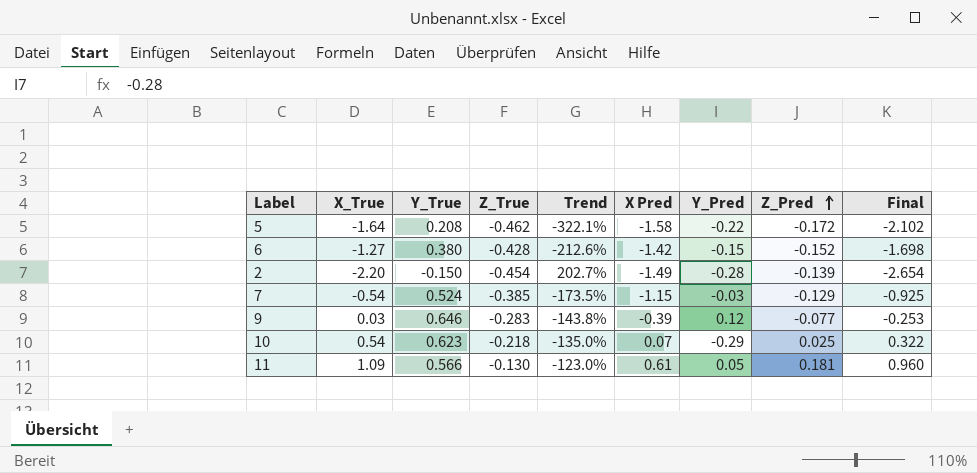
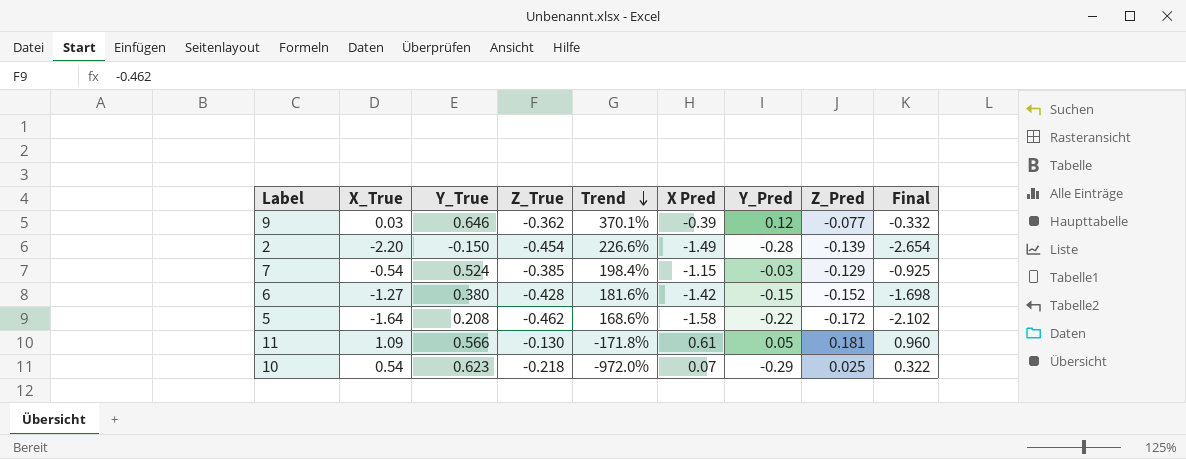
row order: Z_Pred ascending -> Trend descending
column Trend | formula: ([Z_True] - [Y_True]) / [Y_True] -> ([Z_True] - [Z_Pred]) / [Z_Pred]
9 | Z_True: -0.283 -> -0.362
9 | Final: -0.253 -> -0.332

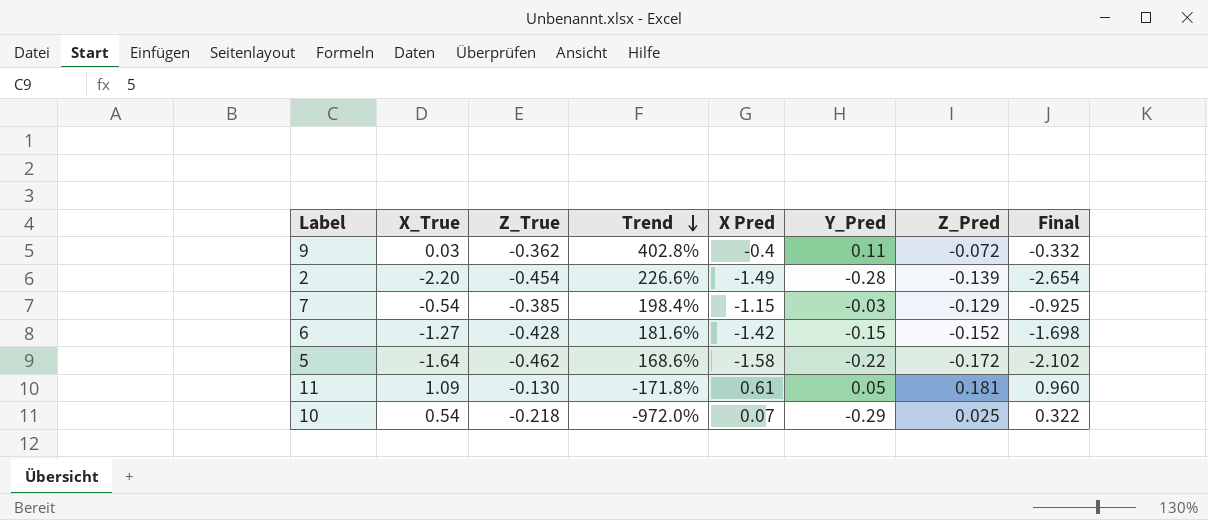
column Y_True | position: 3 -> none
9 | Trend: 370.1% -> 402.8%
9 | X Pred: -0.39 -> -0.4
9 | Y_Pred: 0.12 -> 0.11
9 | Z_Pred: -0.077 -> -0.072

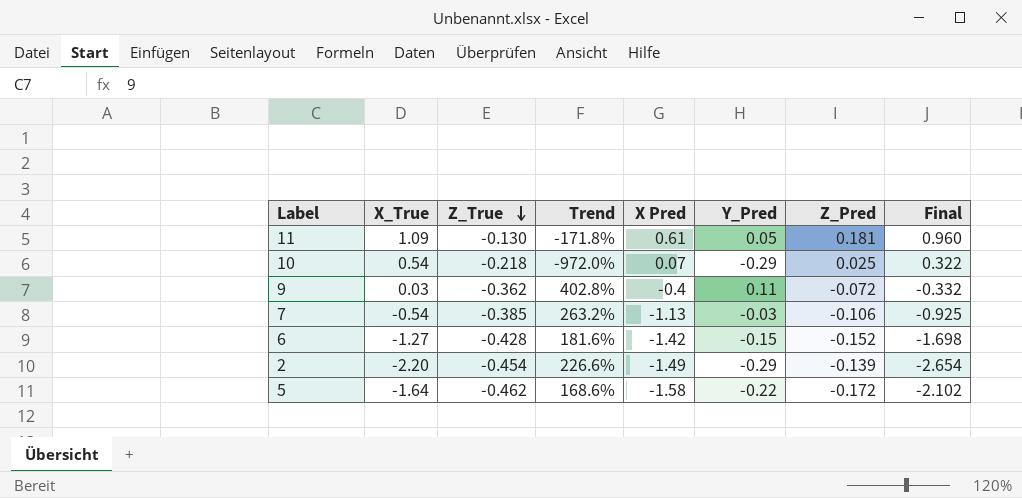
row order: Trend descending -> Z_True descending
7 | Trend: 198.4% -> 263.2%
7 | X Pred: -1.15 -> -1.13
7 | Z_Pred: -0.129 -> -0.106
2 | Y_Pred: -0.28 -> -0.29

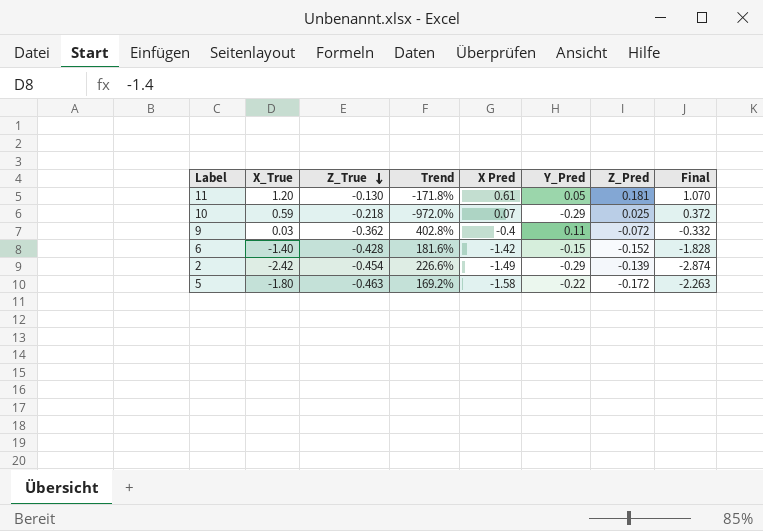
row 7: -0.54 | -0.385 | 263.2% | -1.13 | -0.03 | -0.106 | -0.925 -> none
11 | X_True: 1.09 -> 1.20
11 | Final: 0.960 -> 1.070
10 | X_True: 0.54 -> 0.59
10 | Final: 0.322 -> 0.372
6 | X_True: -1.27 -> -1.40
6 | Final: -1.698 -> -1.828
2 | X_True: -2.20 -> -2.42
2 | Final: -2.654 -> -2.874
5 | X_True: -1.64 -> -1.80
5 | Z_True: -0.462 -> -0.463
5 | Trend: 168.6% -> 169.2%
5 | Final: -2.102 -> -2.263

